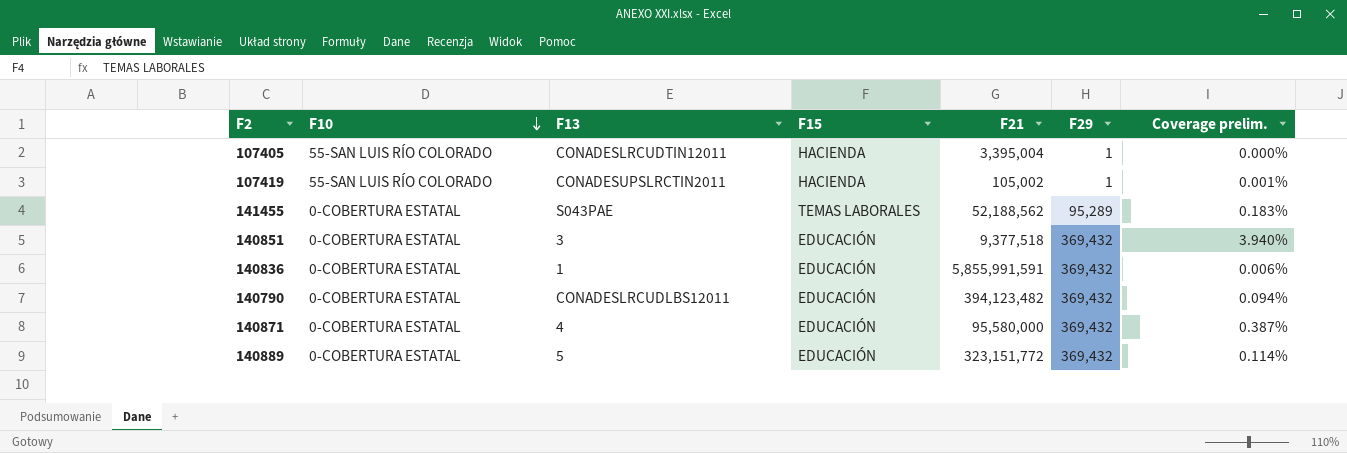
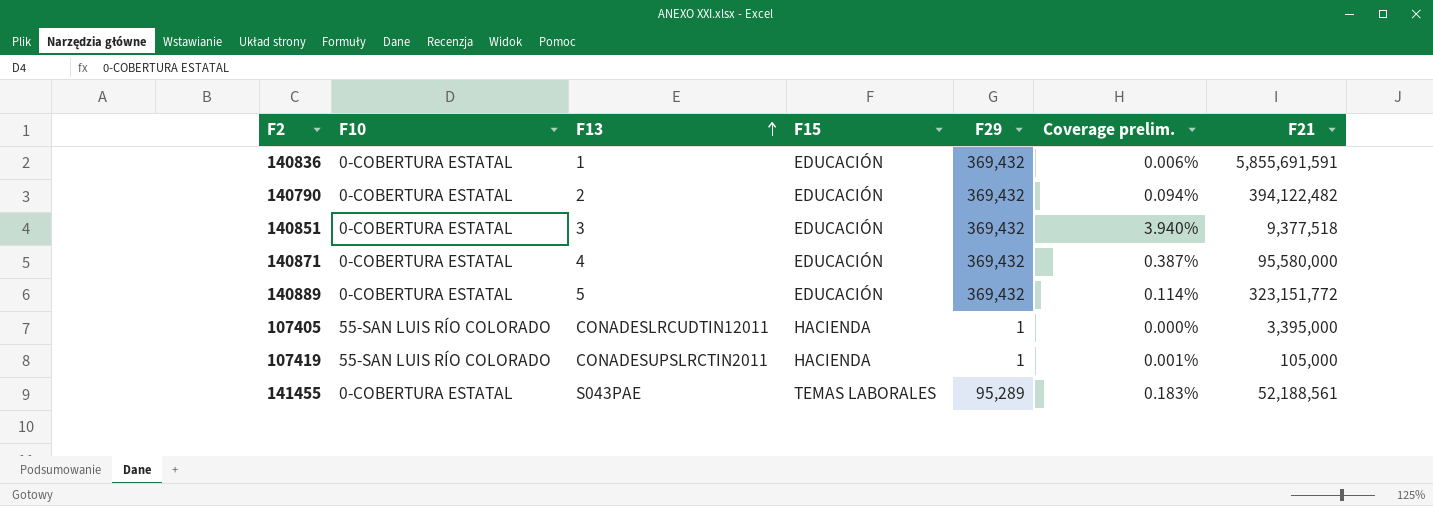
row order: F10 descending -> F13 ascending
column F21 | position: 5 -> 7
140836 | F21: 5,855,991,591 -> 5,855,691,591
140790 | F13: CONADESLRCUDLBS12011 -> 2
140790 | F21: 394,123,482 -> 394,122,482
107405 | F21: 3,395,004 -> 3,395,000
107419 | F21: 105,002 -> 105,000
141455 | F21: 52,188,562 -> 52,188,561

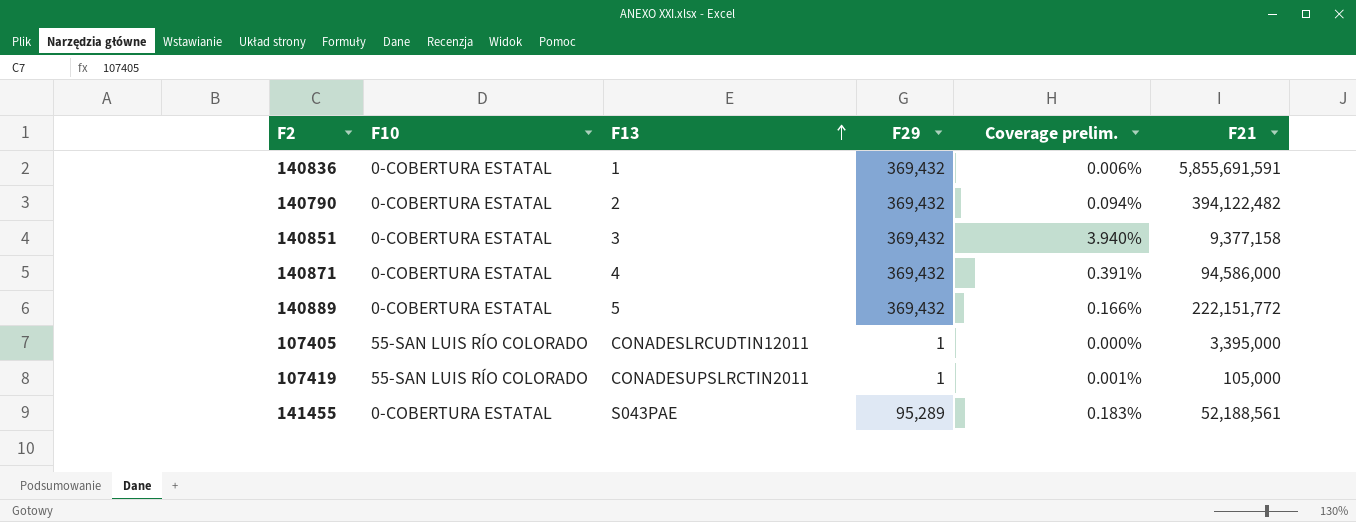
column F15 | position: 4 -> none
140851 | F21: 9,377,518 -> 9,377,158
140871 | Coverage prelim.: 0.387% -> 0.391%
140871 | F21: 95,580,000 -> 94,586,000
140889 | Coverage prelim.: 0.114% -> 0.166%
140889 | F21: 323,151,772 -> 222,151,772

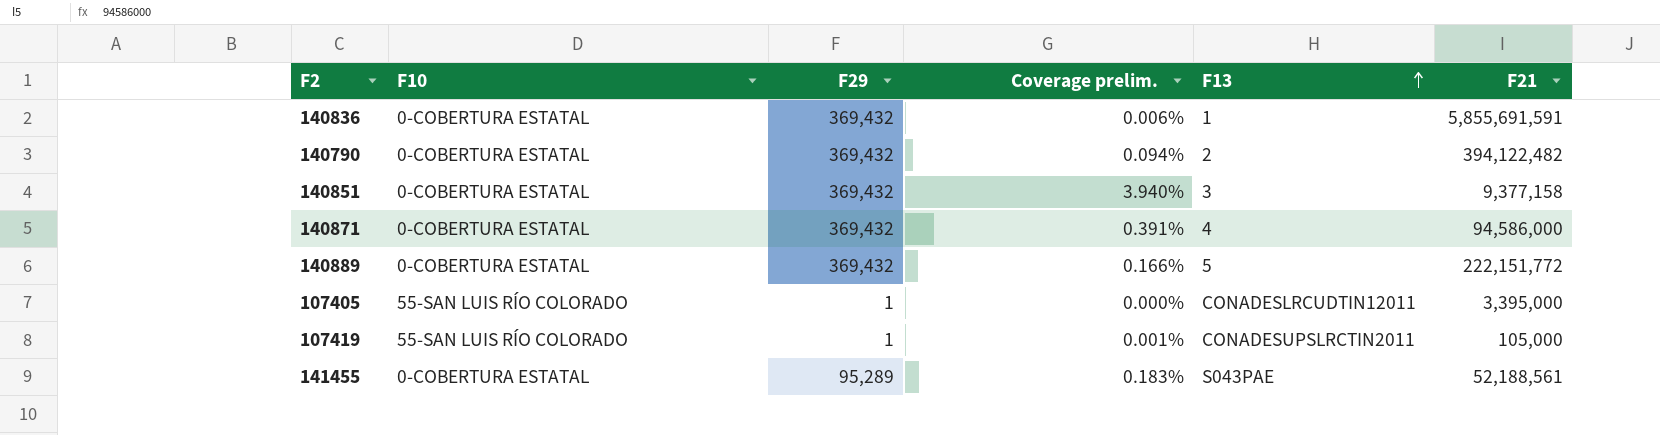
column F13 | position: 3 -> 5

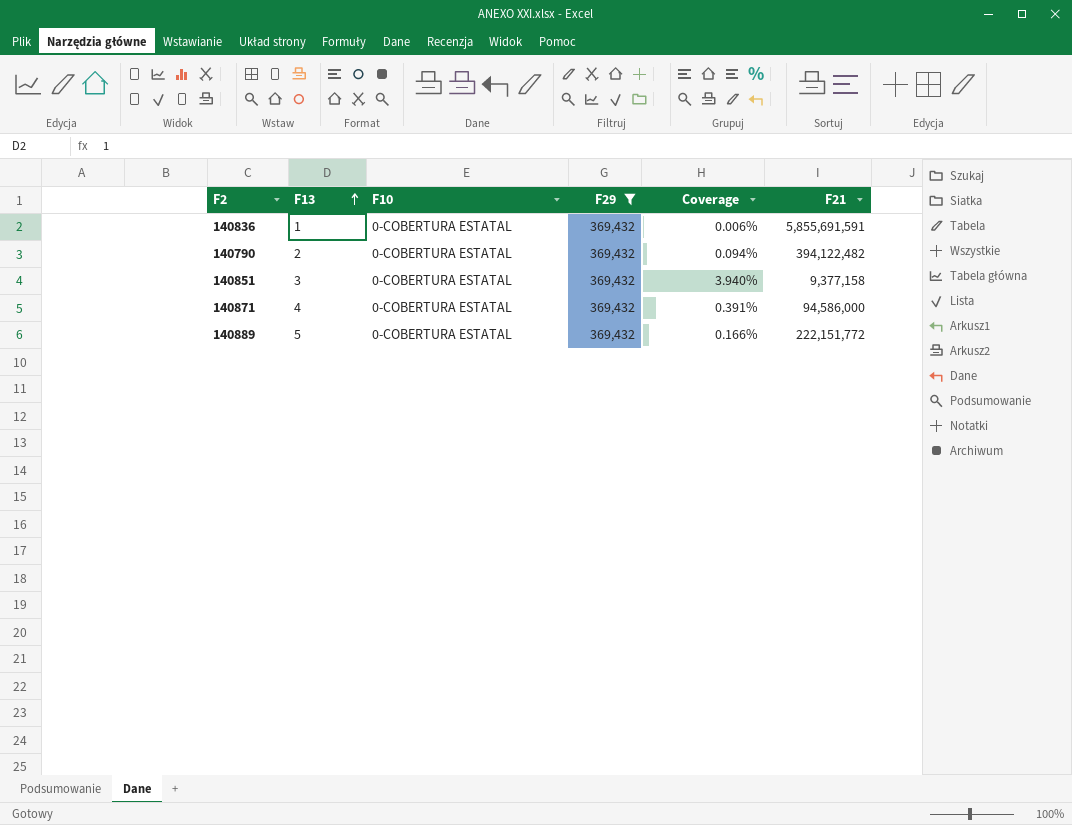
filter: none -> F29 = 369,432
column F13 | position: 5 -> 2
column name: Coverage prelim. -> Coverage

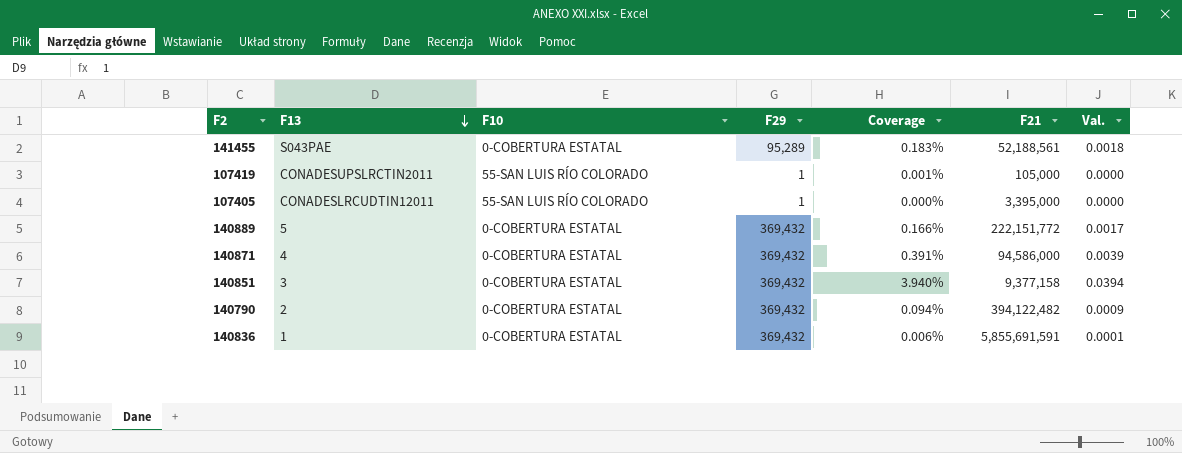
filter: F29 = 369,432 -> none
row order: F13 ascending -> F13 descending
column Val. | formula: none -> [F29] / [F21]

